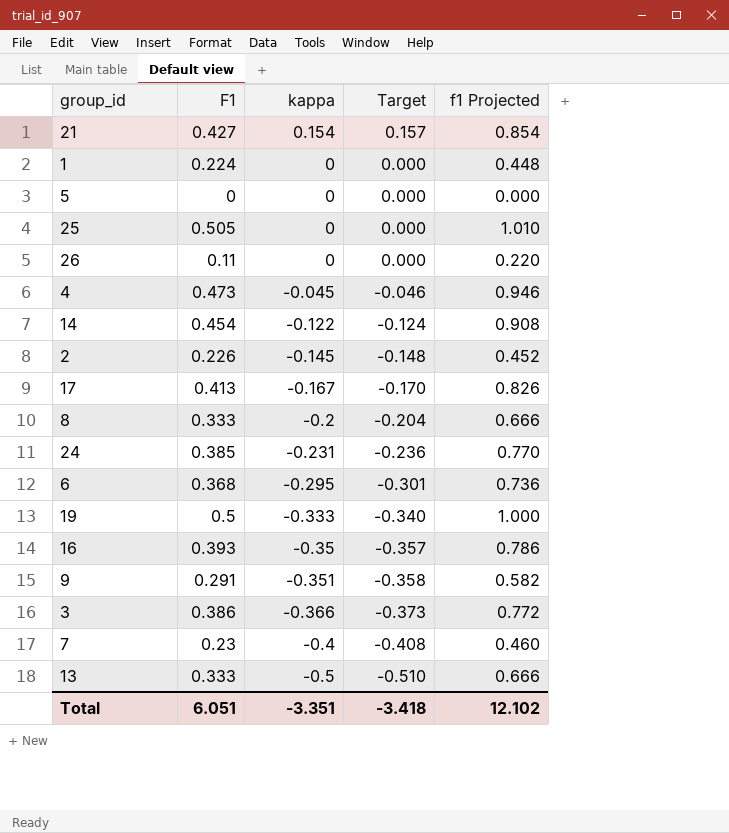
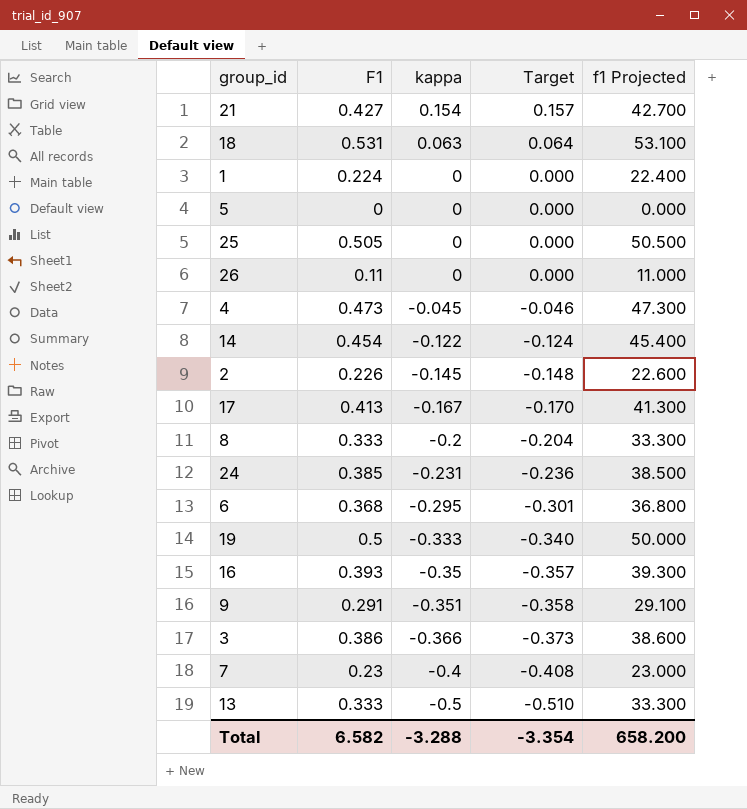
column f1 Projected | formula: [F1] * 2 -> [F1] * 100
row 18: none -> 0.531 | 0.063 | 0.064 | 53.100
Total | F1: 6.051 -> 6.582
Total | kappa: -3.351 -> -3.288
Total | Target: -3.418 -> -3.354
Total | f1 Projected: 12.102 -> 658.200

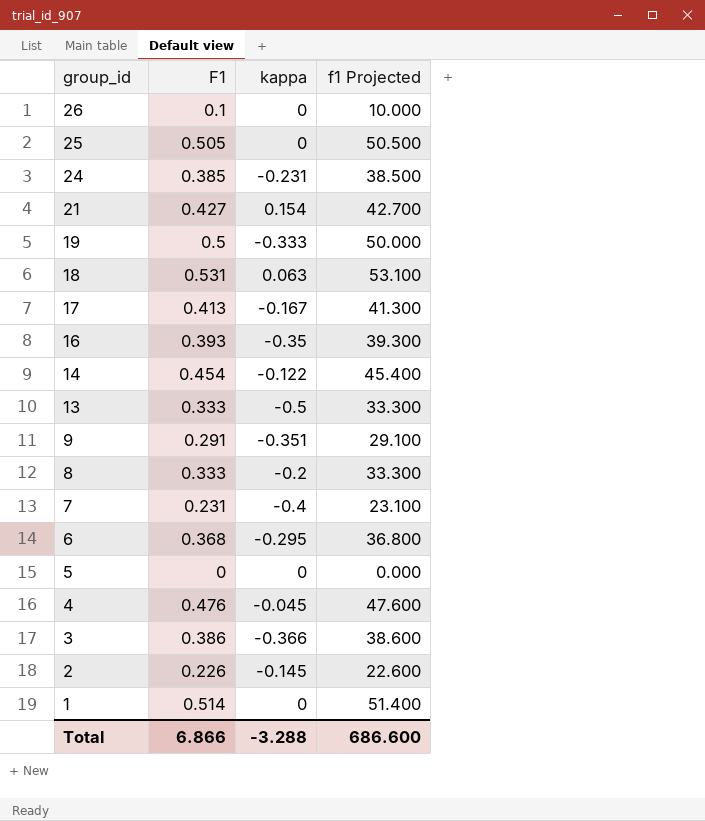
row order: kappa descending -> group_id descending
column Target | formula: [kappa] * 1.02 -> none
26 | F1: 0.11 -> 0.1
26 | f1 Projected: 11.000 -> 10.000
7 | F1: 0.23 -> 0.231
7 | f1 Projected: 23.000 -> 23.100
4 | F1: 0.473 -> 0.476
4 | f1 Projected: 47.300 -> 47.600
1 | F1: 0.224 -> 0.514
1 | f1 Projected: 22.400 -> 51.400
Total | F1: 6.582 -> 6.866
Total | f1 Projected: 658.200 -> 686.600

